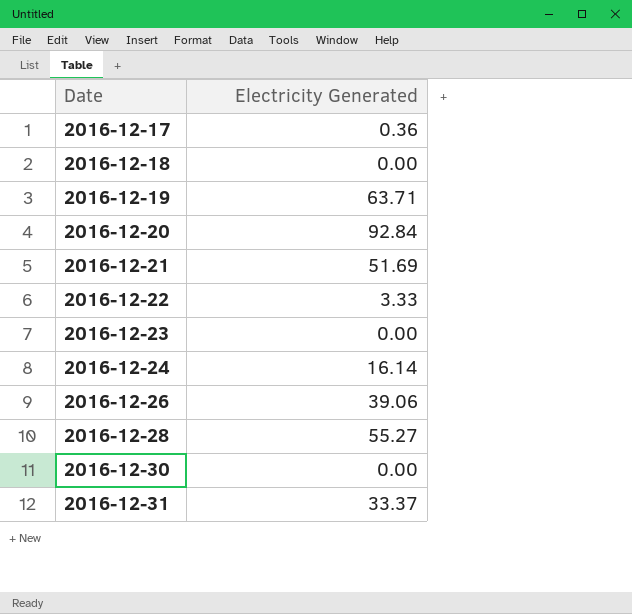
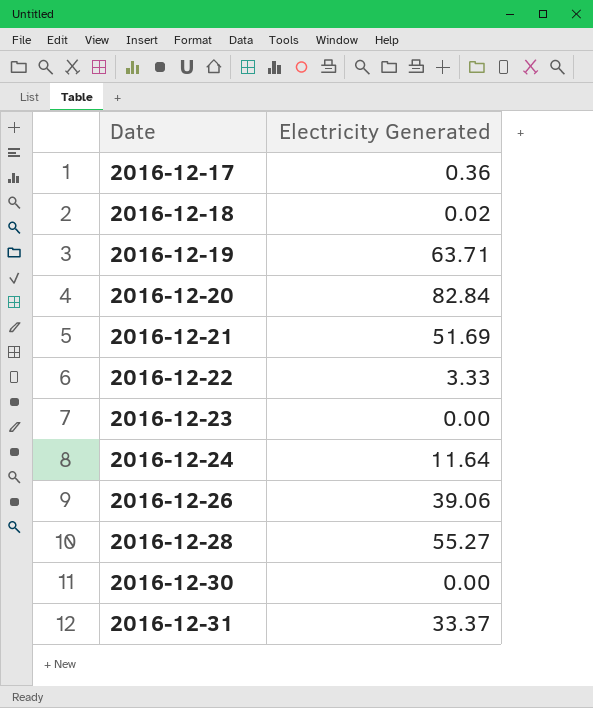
2016-12-18 | Electricity Generated: 0.00 -> 0.02
2016-12-20 | Electricity Generated: 92.84 -> 82.84
2016-12-24 | Electricity Generated: 16.14 -> 11.64

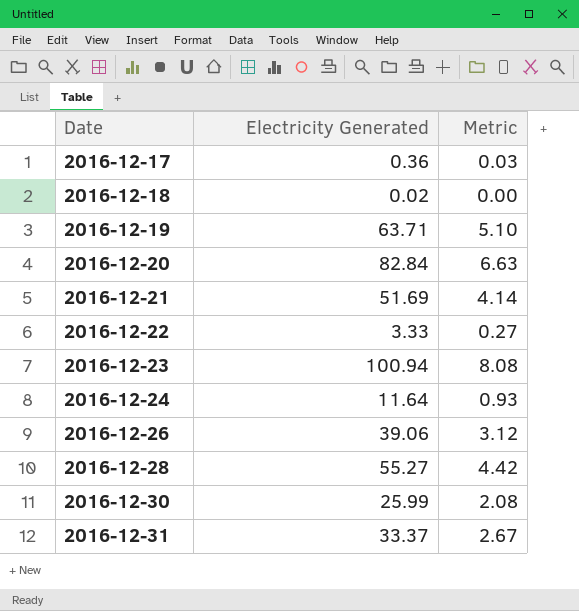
column Metric | formula: none -> [Electricity Generated] * 0.08
2016-12-23 | Electricity Generated: 0.00 -> 100.94
2016-12-30 | Electricity Generated: 0.00 -> 25.99

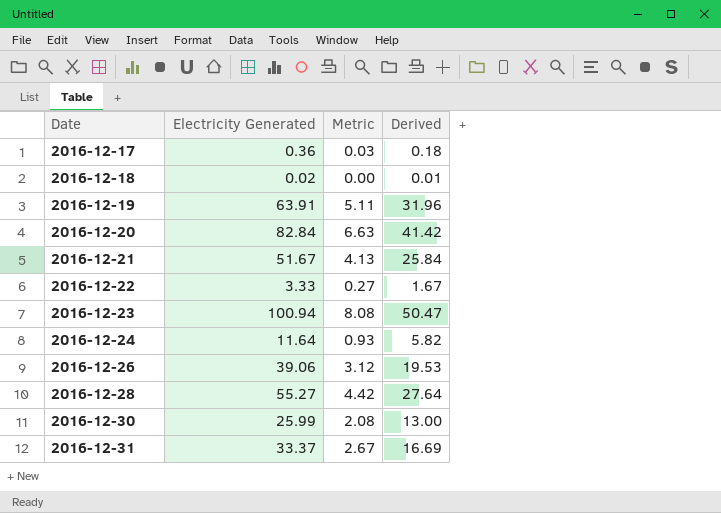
column Derived | formula: none -> [Electricity Generated] * 0.5
2016-12-19 | Electricity Generated: 63.71 -> 63.91
2016-12-19 | Metric: 5.10 -> 5.11
2016-12-21 | Electricity Generated: 51.69 -> 51.67
2016-12-21 | Metric: 4.14 -> 4.13

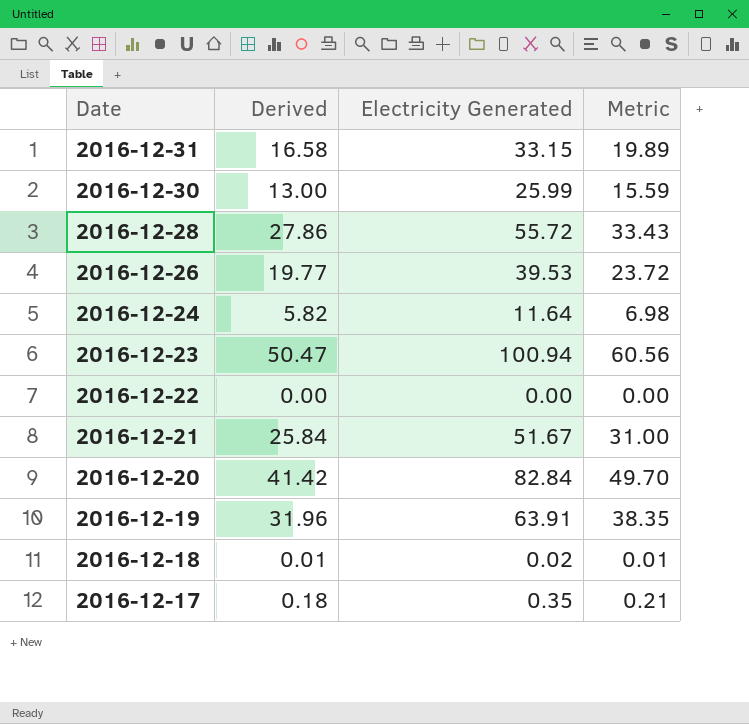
row order: Date ascending -> Date descending
column Derived | position: 4 -> 2
column Metric | formula: [Electricity Generated] * 0.08 -> [Electricity Generated] * 0.6
2016-12-31 | Derived: 16.69 -> 16.58
2016-12-31 | Electricity Generated: 33.37 -> 33.15
2016-12-28 | Derived: 27.64 -> 27.86
2016-12-28 | Electricity Generated: 55.27 -> 55.72
2016-12-26 | Derived: 19.53 -> 19.77
2016-12-26 | Electricity Generated: 39.06 -> 39.53
2016-12-22 | Derived: 1.67 -> 0.00
2016-12-22 | Electricity Generated: 3.33 -> 0.00
2016-12-17 | Electricity Generated: 0.36 -> 0.35

